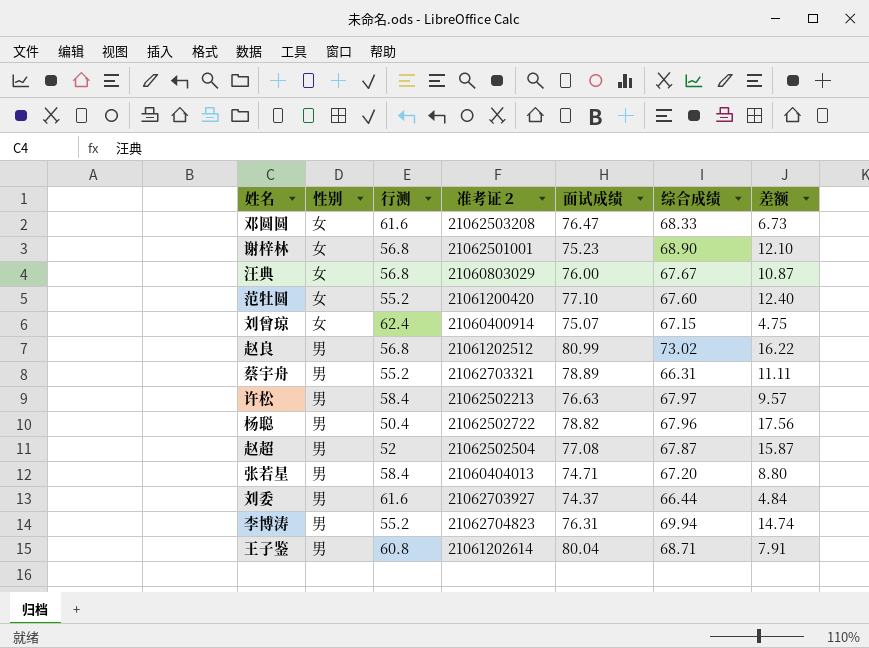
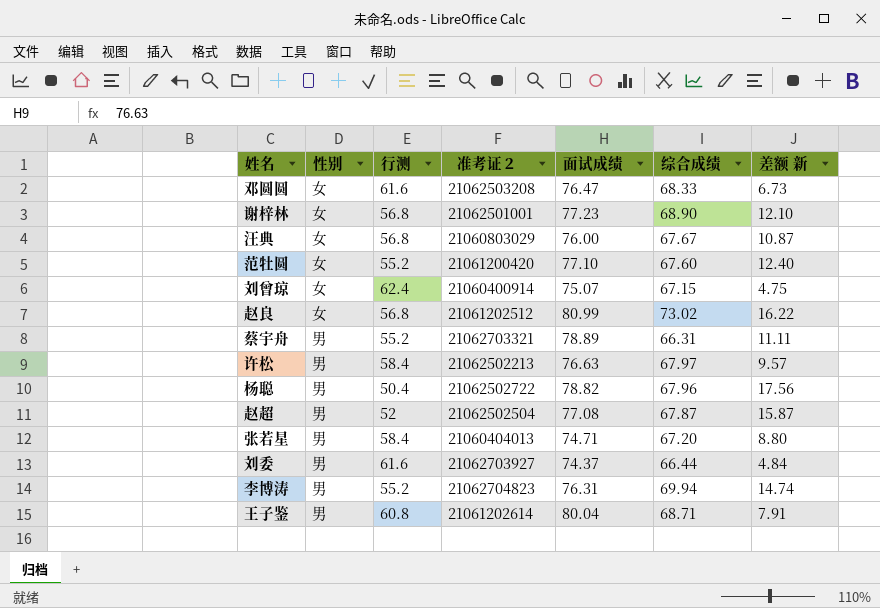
column name: 差额 -> 差额 新
谢梓林 | 面试成绩: 75.23 -> 77.23
赵良 | 性别: 男 -> 女

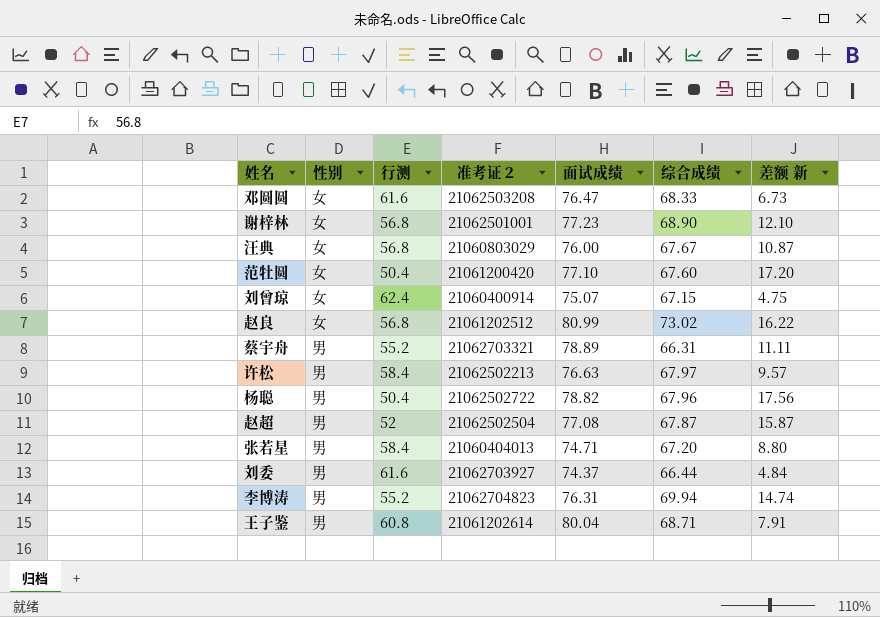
范牡圆 | 行测: 55.2 -> 50.4
范牡圆 | 差额 新: 12.40 -> 17.20

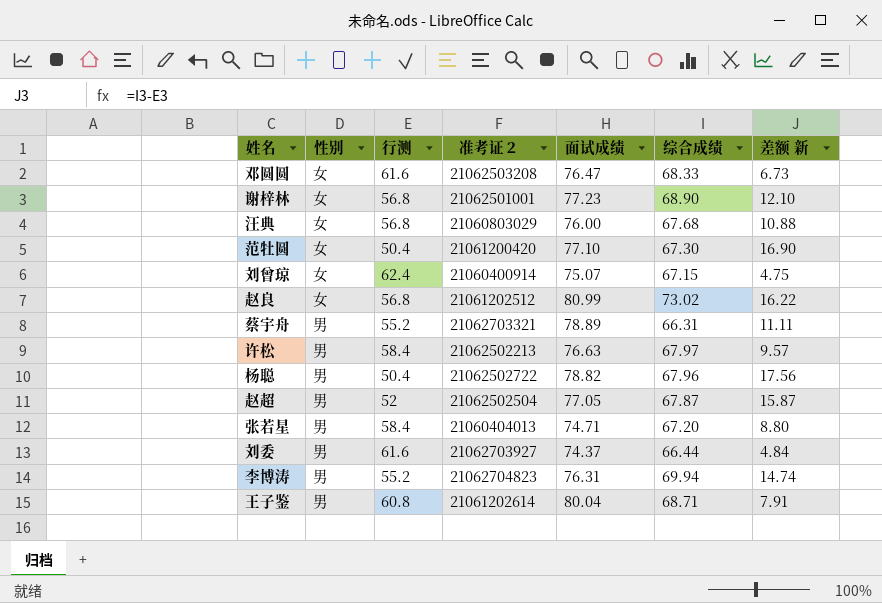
汪典 | 综合成绩: 67.67 -> 67.68
汪典 | 差额 新: 10.87 -> 10.88
范牡圆 | 综合成绩: 67.60 -> 67.30
范牡圆 | 差额 新: 17.20 -> 16.90
赵超 | 面试成绩: 77.08 -> 77.05

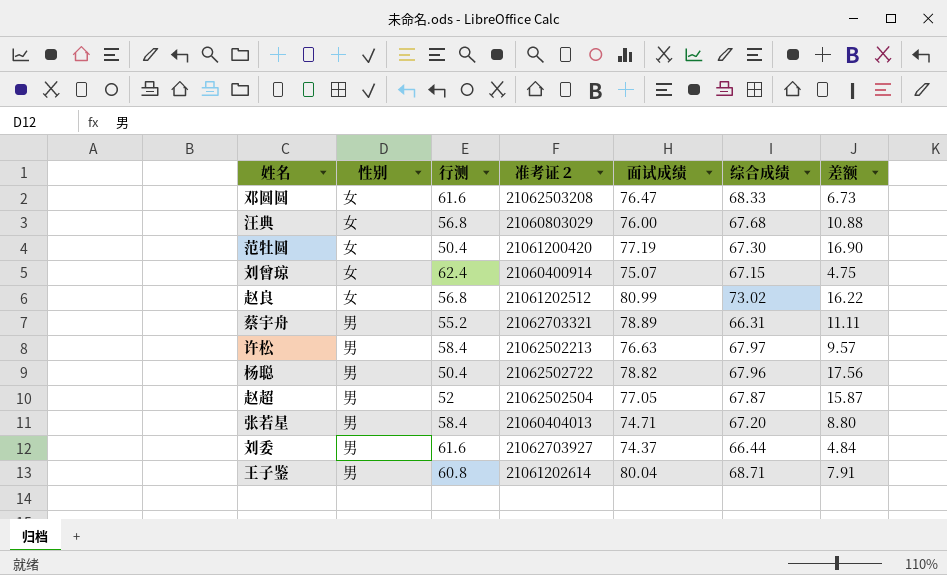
column name: 差额 新 -> 差额
row 谢梓林: 女 | 56.8 | 21062501001 | 77.23 | 68.90 | 12.10 -> none
row 李博涛: 男 | 55.2 | 21062704823 | 76.31 | 69.94 | 14.74 -> none
范牡圆 | 面试成绩: 77.10 -> 77.19

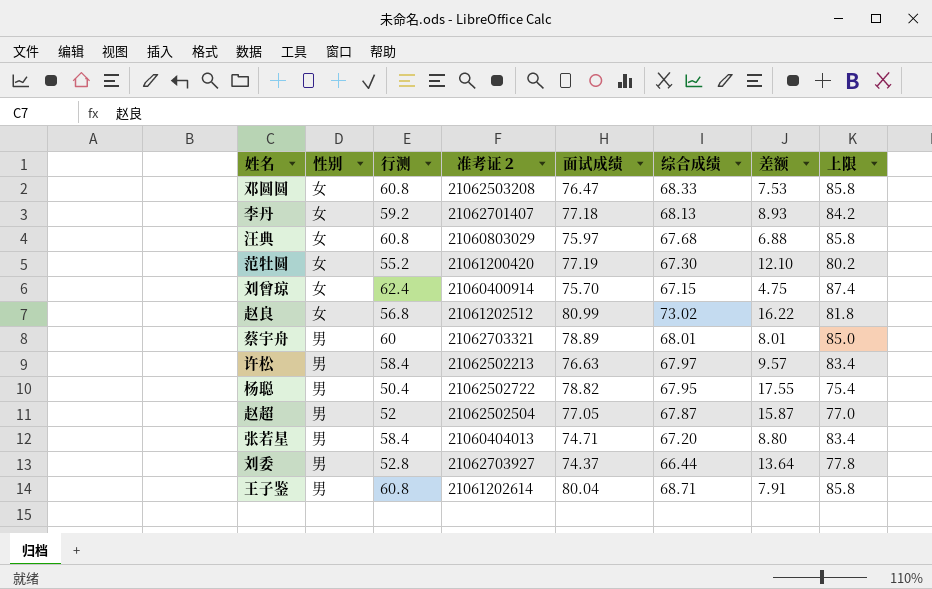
column 上限 | formula: none -> [行测] + 25
邓圆圆 | 行测: 61.6 -> 60.8
邓圆圆 | 差额: 6.73 -> 7.53
row 李丹: none -> 女 | 59.2 | 21062701407 | 77.18 | 68.13 | 8.93 | 84.2
汪典 | 行测: 56.8 -> 60.8
汪典 | 面试成绩: 76.00 -> 75.97
汪典 | 差额: 10.88 -> 6.88
范牡圆 | 行测: 50.4 -> 55.2
范牡圆 | 差额: 16.90 -> 12.10
刘曾琼 | 面试成绩: 75.07 -> 75.70
蔡宇舟 | 行测: 55.2 -> 60
蔡宇舟 | 综合成绩: 66.31 -> 68.01
蔡宇舟 | 差额: 11.11 -> 8.01
杨聪 | 综合成绩: 67.96 -> 67.95
杨聪 | 差额: 17.56 -> 17.55
刘委 | 行测: 61.6 -> 52.8
刘委 | 差额: 4.84 -> 13.64

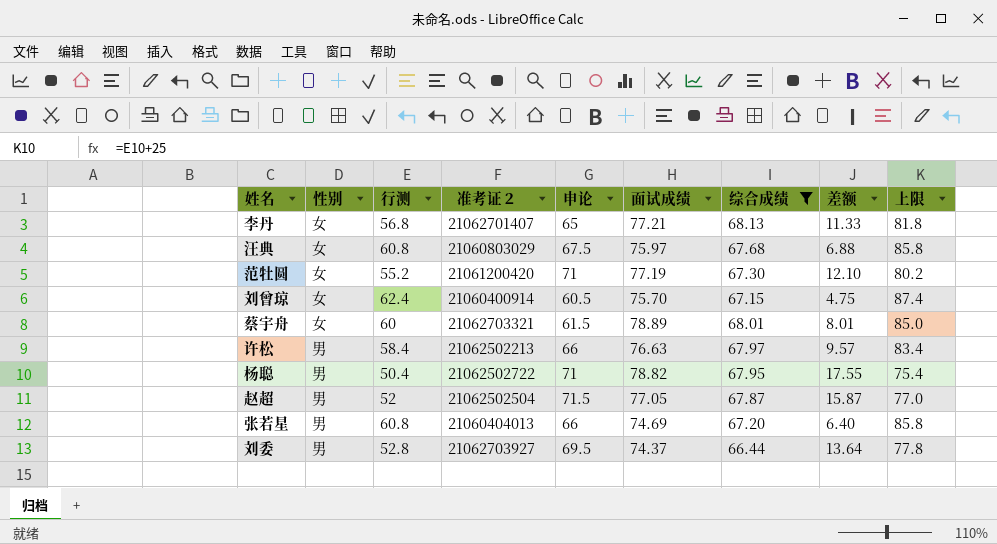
filter: none -> 综合成绩 <= 68.13
column 申论 | position: none -> 5
李丹 | 行测: 59.2 -> 56.8
李丹 | 面试成绩: 77.18 -> 77.21
李丹 | 差额: 8.93 -> 11.33
李丹 | 上限: 84.2 -> 81.8
蔡宇舟 | 性别: 男 -> 女
张若星 | 行测: 58.4 -> 60.8
张若星 | 面试成绩: 74.71 -> 74.69
张若星 | 差额: 8.80 -> 6.40
张若星 | 上限: 83.4 -> 85.8

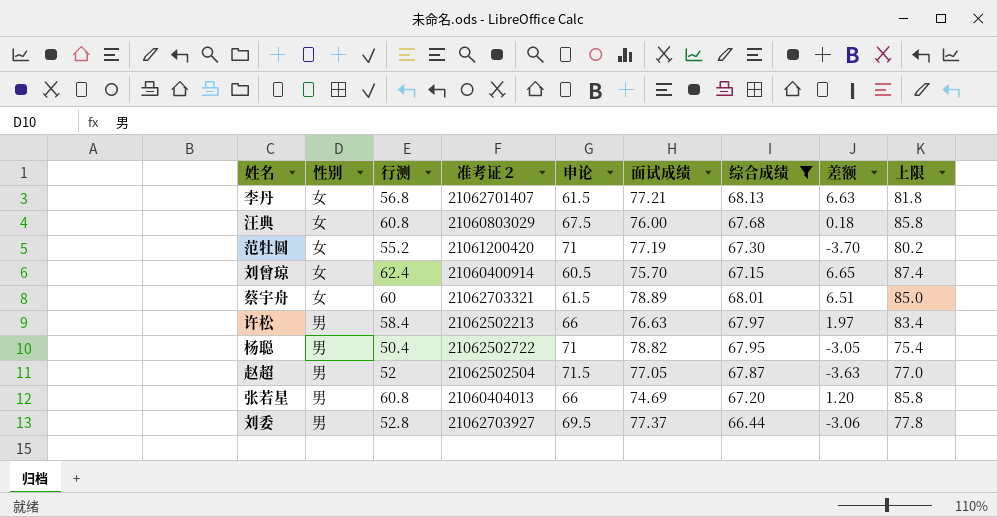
column 差额 | formula: [综合成绩] - [行测] -> [综合成绩] - [申论]
李丹 | 申论: 65 -> 61.5
汪典 | 面试成绩: 75.97 -> 76.00
刘委 | 面试成绩: 74.37 -> 77.37

